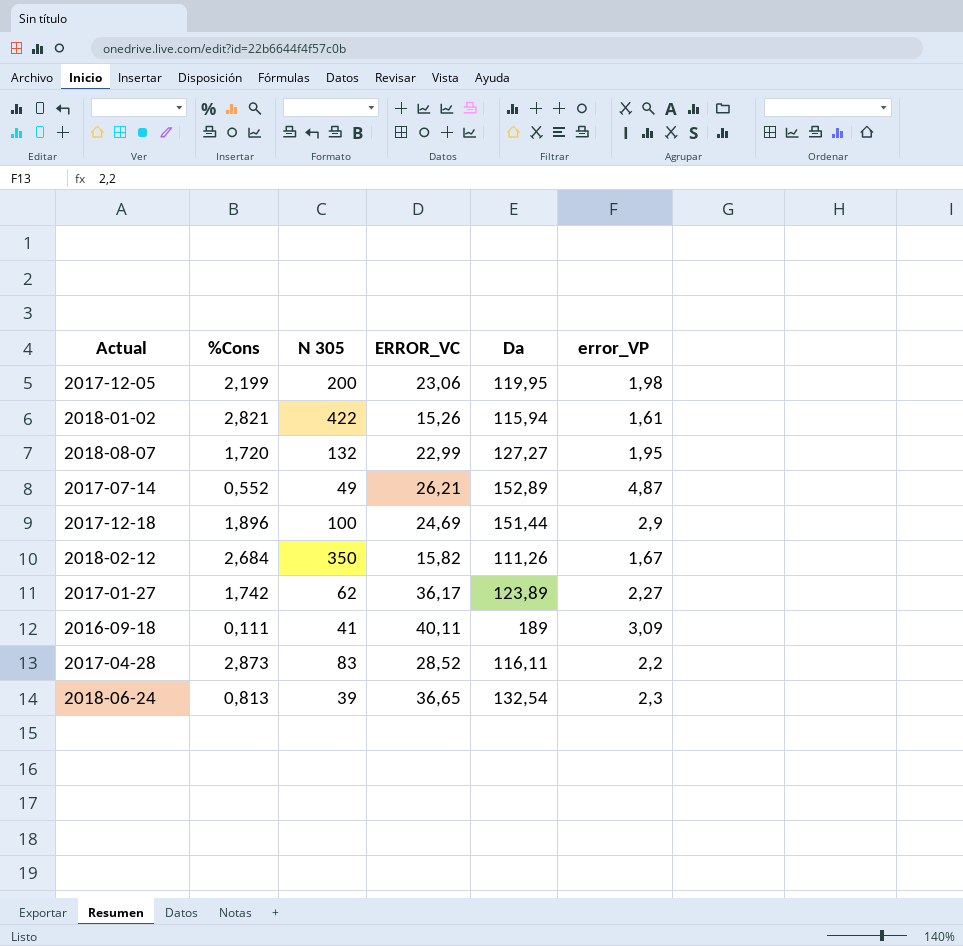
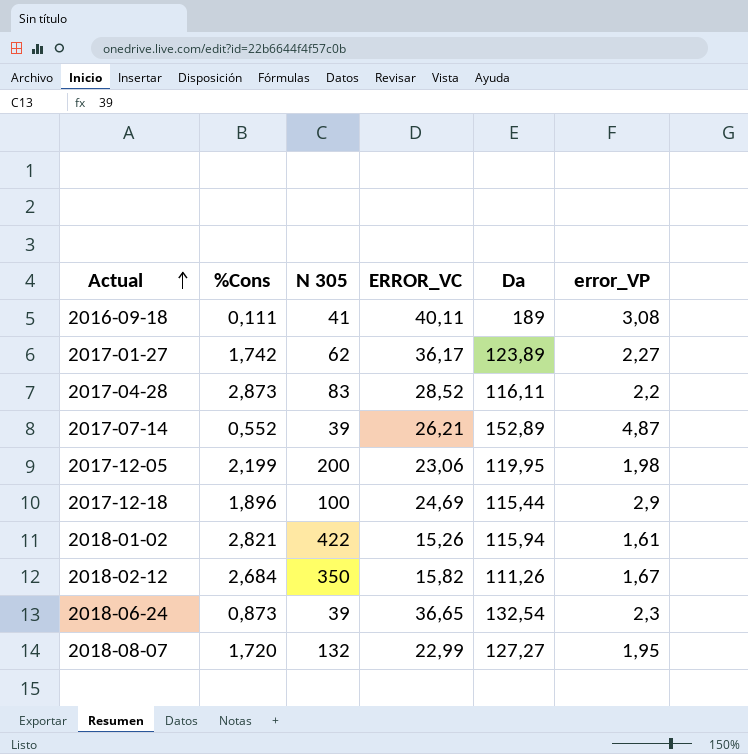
row order: none -> Actual ascending
2016-09-18 | error_VP: 3,09 -> 3,08
2017-07-14 | N 305: 49 -> 39
2017-12-18 | Da: 151,44 -> 115,44
2018-06-24 | %Cons: 0,813 -> 0,873

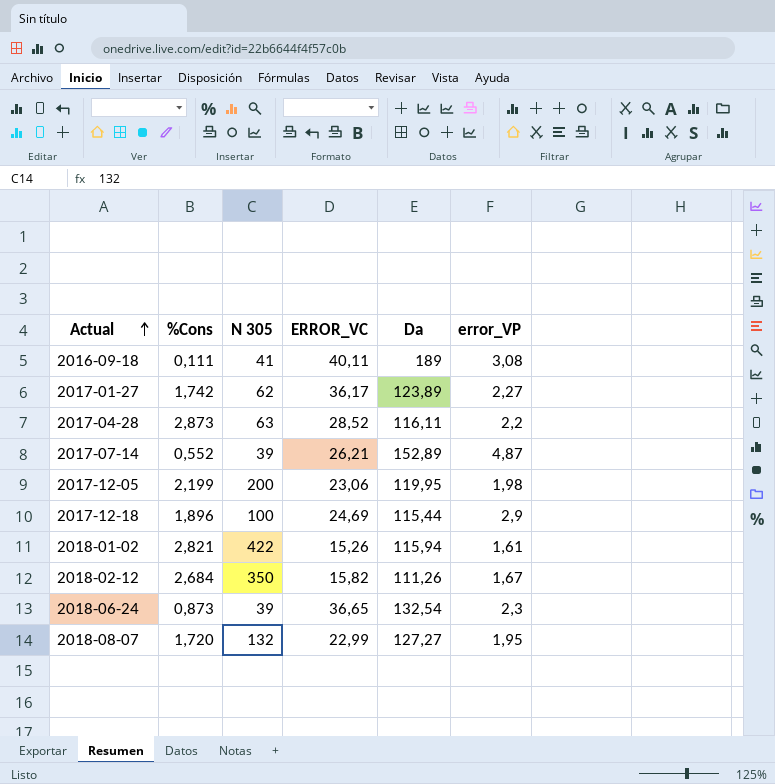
2017-04-28 | N 305: 83 -> 63

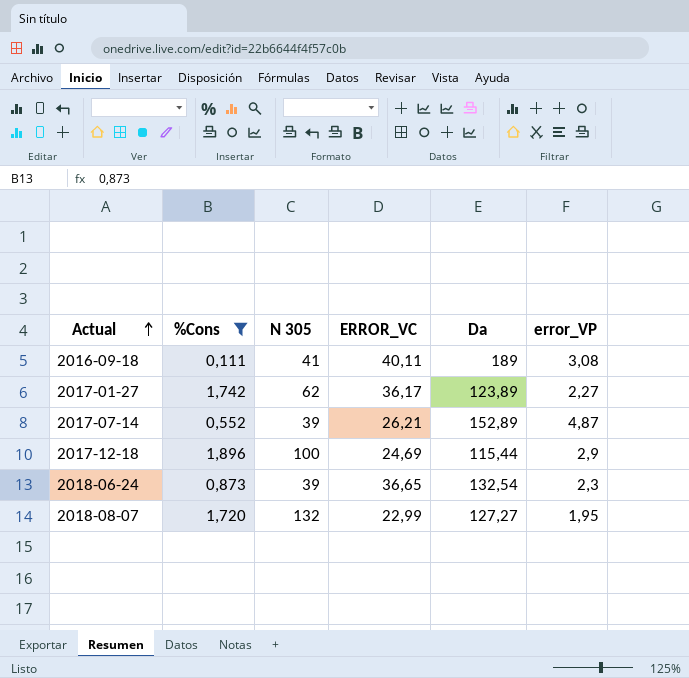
filter: none -> %Cons <= 1,896

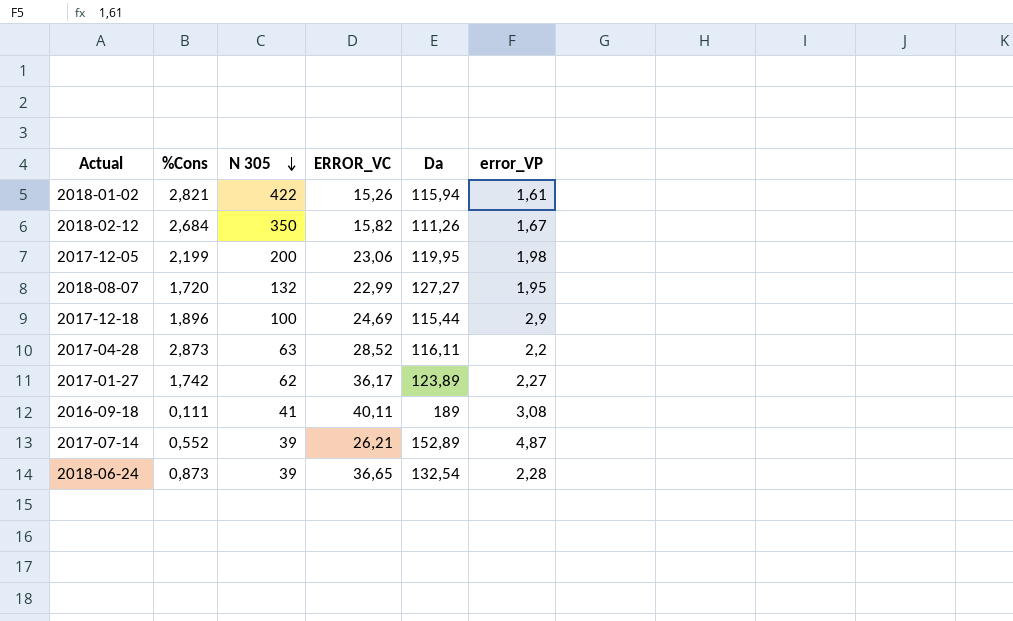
filter: %Cons <= 1,896 -> none
row order: Actual ascending -> N 305 descending
2018-06-24 | error_VP: 2,3 -> 2,28

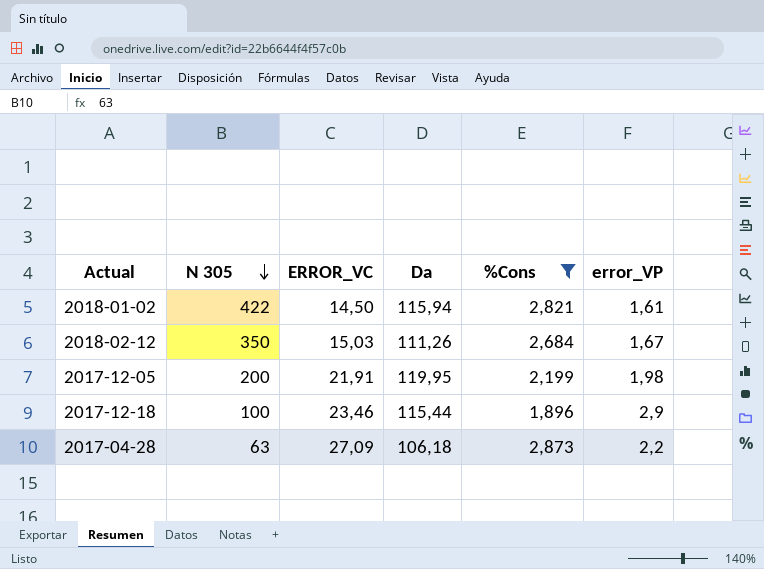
filter: none -> %Cons >= 1,896
column %Cons | position: 2 -> 5
2018-01-02 | ERROR_VC: 15,26 -> 14,50
2018-02-12 | ERROR_VC: 15,82 -> 15,03
2017-12-05 | ERROR_VC: 23,06 -> 21,91
2017-12-18 | ERROR_VC: 24,69 -> 23,46
2017-04-28 | ERROR_VC: 28,52 -> 27,09
2017-04-28 | Da: 116,11 -> 106,18

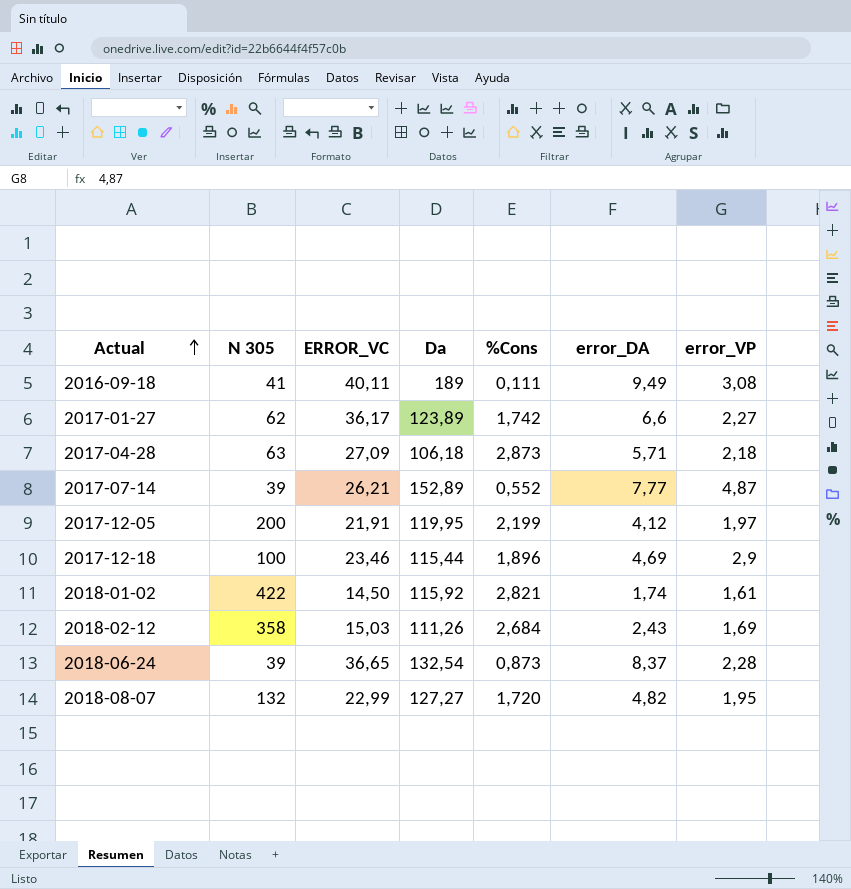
filter: %Cons >= 1,896 -> none
row order: N 305 descending -> Actual ascending
column error_DA | position: none -> 6
2017-04-28 | error_VP: 2,2 -> 2,18
2017-12-05 | error_VP: 1,98 -> 1,97
2018-01-02 | Da: 115,94 -> 115,92
2018-02-12 | N 305: 350 -> 358
2018-02-12 | error_VP: 1,67 -> 1,69

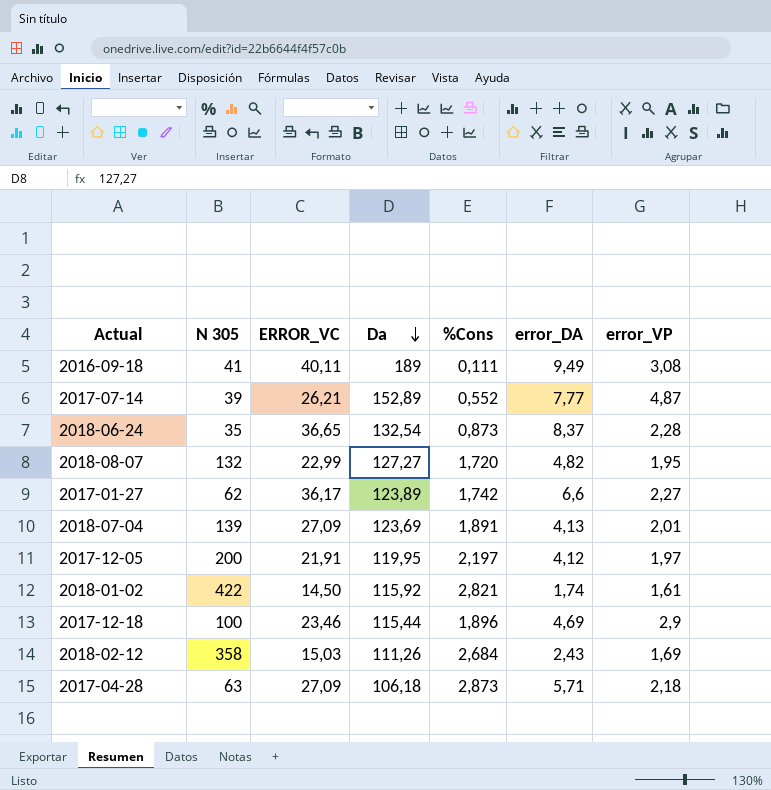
row order: Actual ascending -> Da descending
2018-06-24 | N 305: 39 -> 35
row 2018-07-04: none -> 139 | 27,09 | 123,69 | 1,891 | 4,13 | 2,01
2017-12-05 | %Cons: 2,199 -> 2,197

